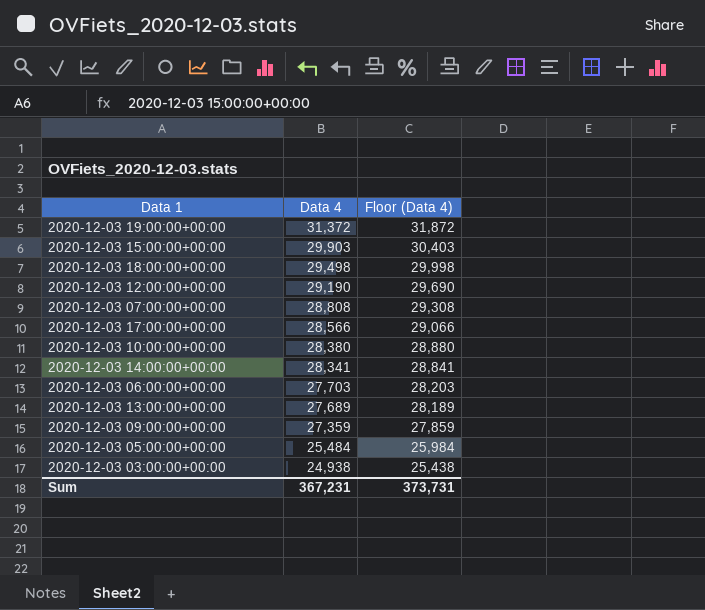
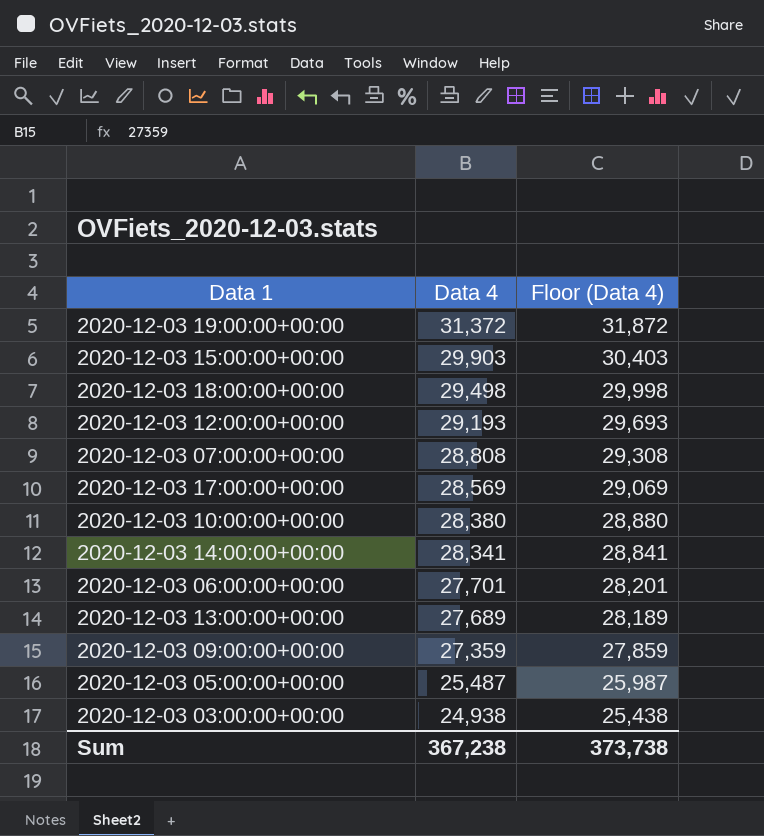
2020-12-03 12:00:00+00:00 | Data 4: 29,190 -> 29,193
2020-12-03 12:00:00+00:00 | Floor (Data 4): 29,690 -> 29,693
2020-12-03 17:00:00+00:00 | Data 4: 28,566 -> 28,569
2020-12-03 17:00:00+00:00 | Floor (Data 4): 29,066 -> 29,069
2020-12-03 06:00:00+00:00 | Data 4: 27,703 -> 27,701
2020-12-03 06:00:00+00:00 | Floor (Data 4): 28,203 -> 28,201
2020-12-03 05:00:00+00:00 | Data 4: 25,484 -> 25,487
2020-12-03 05:00:00+00:00 | Floor (Data 4): 25,984 -> 25,987
Sum | Data 4: 367,231 -> 367,238
Sum | Floor (Data 4): 373,731 -> 373,738

